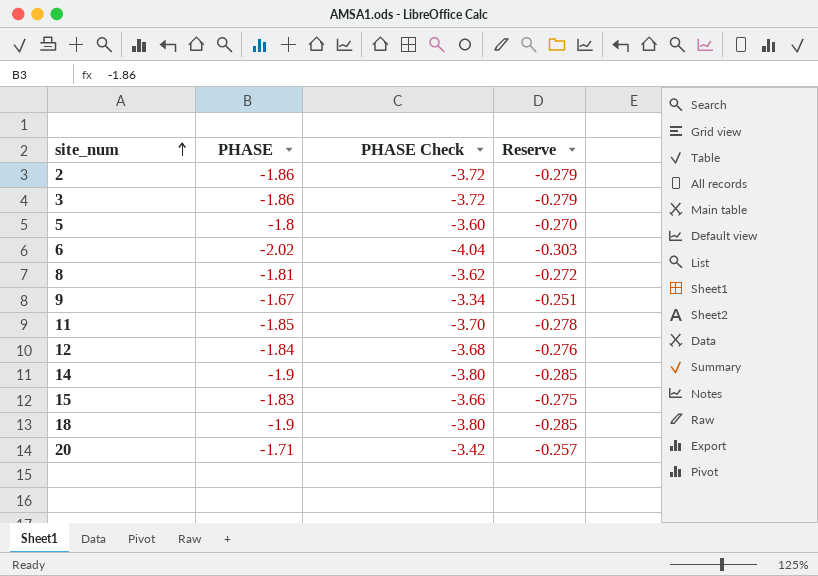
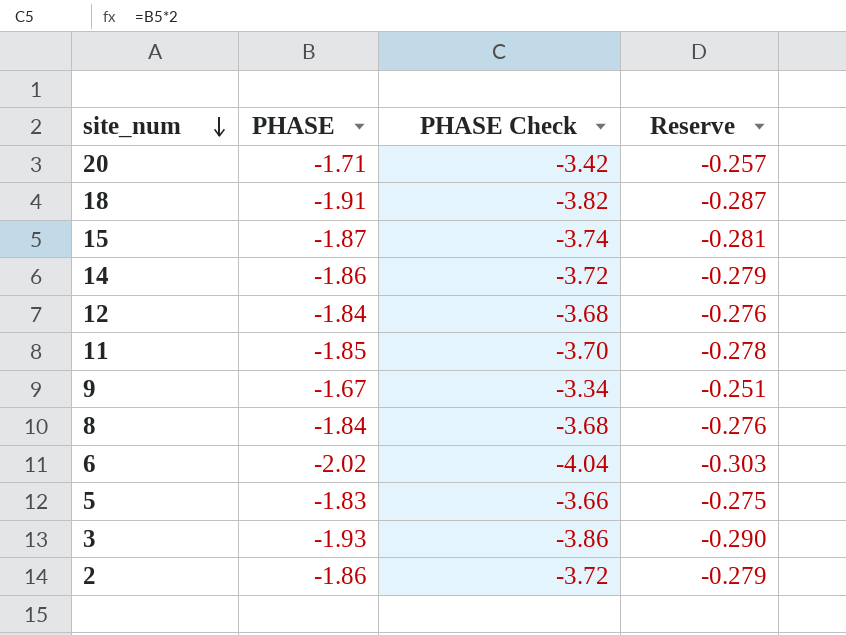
row order: site_num ascending -> site_num descending
18 | PHASE: -1.9 -> -1.91
18 | PHASE Check: -3.80 -> -3.82
18 | Reserve: -0.285 -> -0.287
15 | PHASE: -1.83 -> -1.87
15 | PHASE Check: -3.66 -> -3.74
15 | Reserve: -0.275 -> -0.281
14 | PHASE: -1.9 -> -1.86
14 | PHASE Check: -3.80 -> -3.72
14 | Reserve: -0.285 -> -0.279
8 | PHASE: -1.81 -> -1.84
8 | PHASE Check: -3.62 -> -3.68
8 | Reserve: -0.272 -> -0.276
5 | PHASE: -1.8 -> -1.83
5 | PHASE Check: -3.60 -> -3.66
5 | Reserve: -0.270 -> -0.275
3 | PHASE: -1.86 -> -1.93
3 | PHASE Check: -3.72 -> -3.86
3 | Reserve: -0.279 -> -0.290

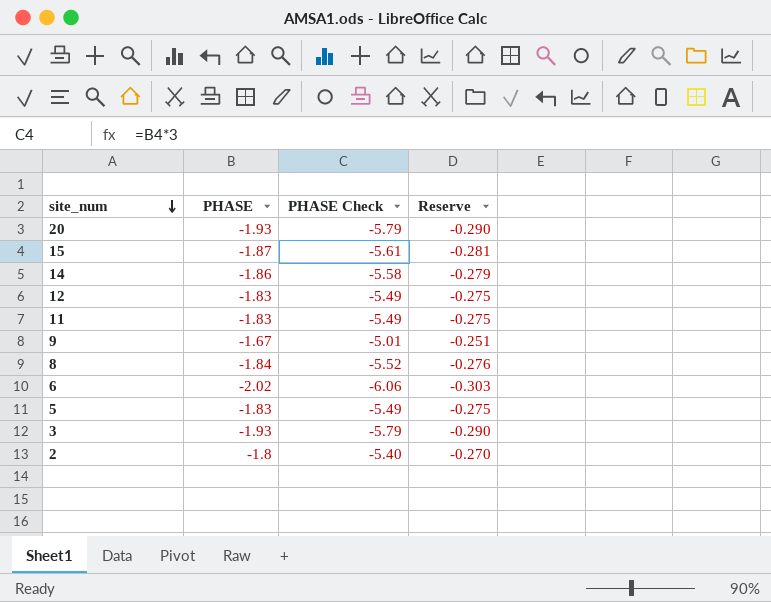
column PHASE Check | formula: [PHASE] * 2 -> [PHASE] * 3
row 18: -1.91 | -3.82 | -0.287 -> none
20 | PHASE: -1.71 -> -1.93
20 | Reserve: -0.257 -> -0.290
12 | PHASE: -1.84 -> -1.83
12 | Reserve: -0.276 -> -0.275
11 | PHASE: -1.85 -> -1.83
11 | Reserve: -0.278 -> -0.275
2 | PHASE: -1.86 -> -1.8
2 | Reserve: -0.279 -> -0.270

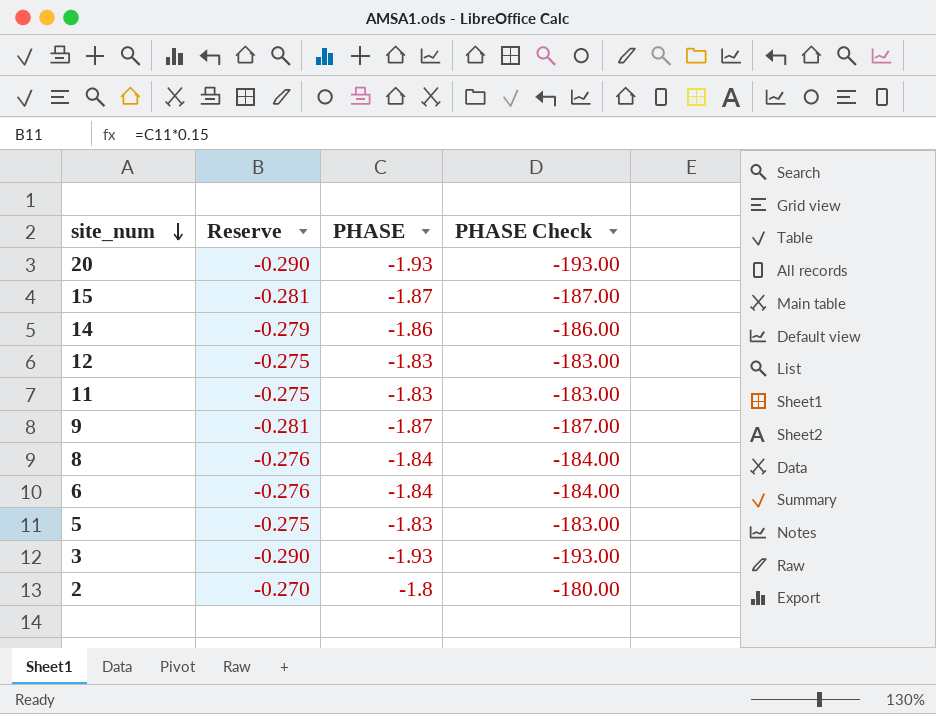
column Reserve | position: 4 -> 2
column PHASE Check | formula: [PHASE] * 3 -> [PHASE] * 100
9 | Reserve: -0.251 -> -0.281
9 | PHASE: -1.67 -> -1.87
6 | Reserve: -0.303 -> -0.276
6 | PHASE: -2.02 -> -1.84

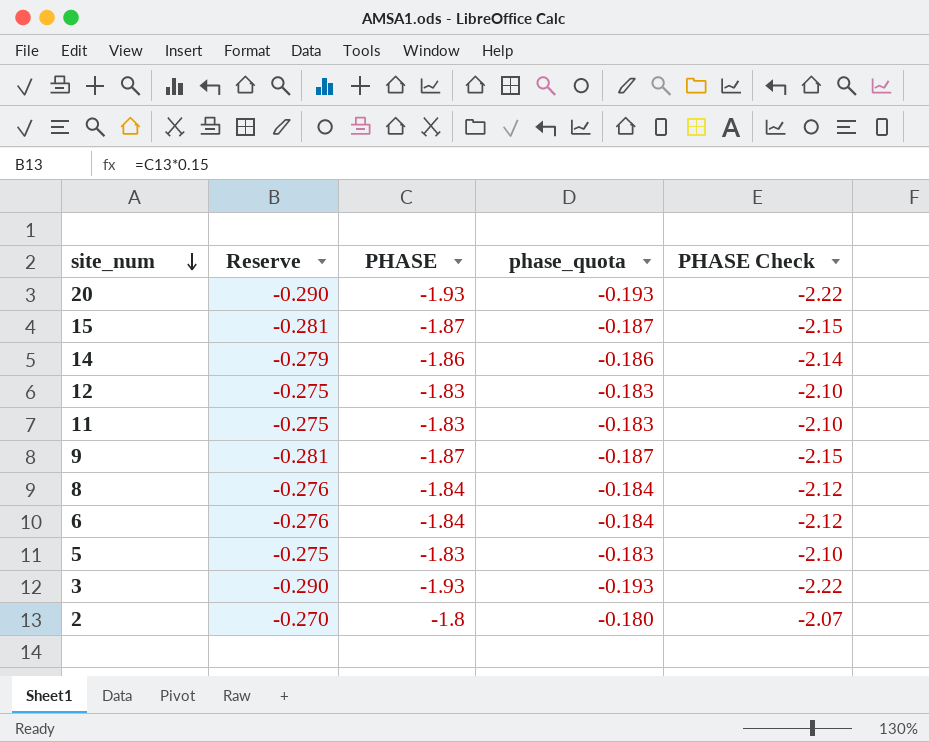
column phase_quota | formula: none -> [PHASE] * 0.1
column PHASE Check | formula: [PHASE] * 100 -> [PHASE] * 1.15

